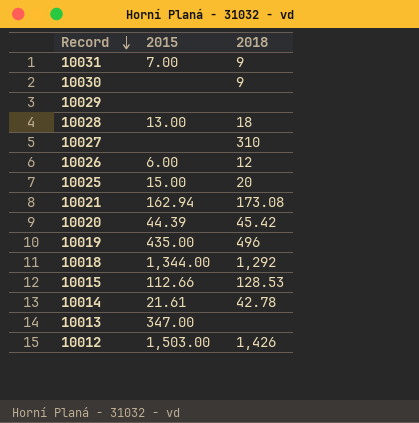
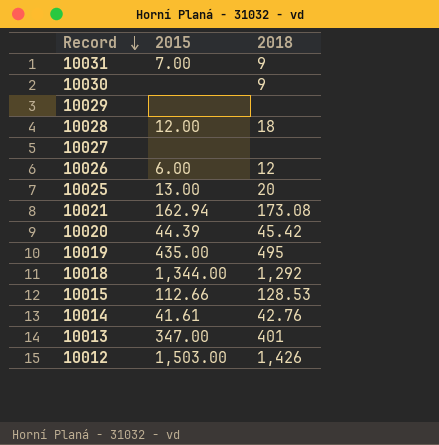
10028 | 2015: 13.00 -> 12.00
10027 | 2018: 310 -> none
10025 | 2015: 15.00 -> 13.00
10019 | 2018: 496 -> 495
10014 | 2015: 21.61 -> 41.61
10014 | 2018: 42.78 -> 42.76
10013 | 2018: none -> 401

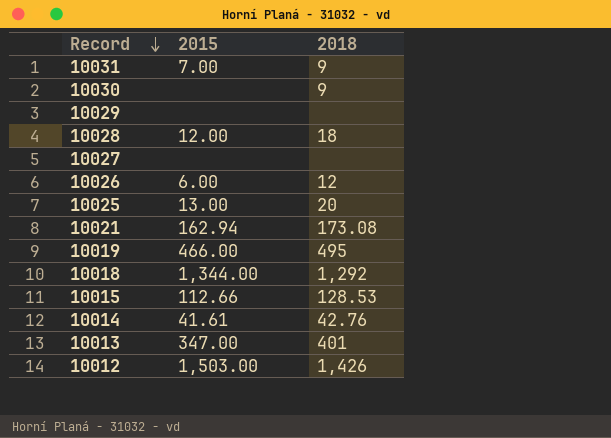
row 10020: 44.39 | 45.42 -> none
10019 | 2015: 435.00 -> 466.00

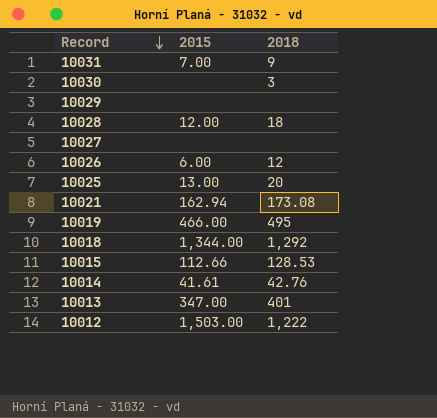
10030 | 2018: 9 -> 3
10012 | 2018: 1,426 -> 1,222

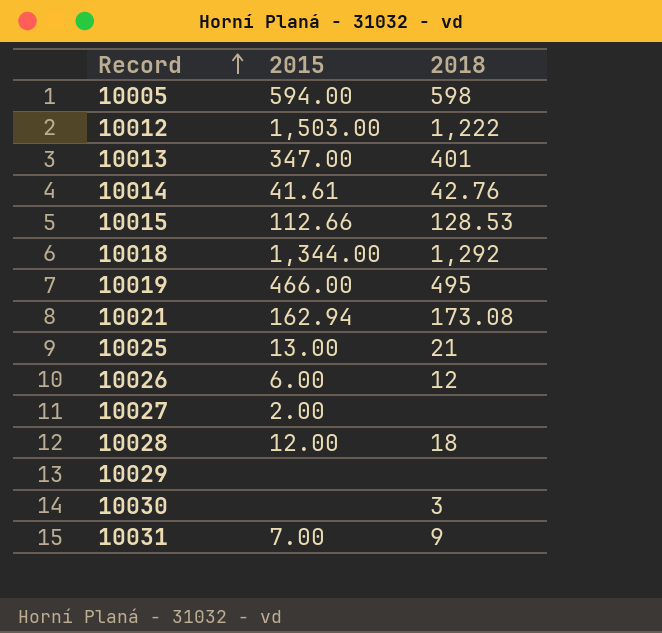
row order: Record descending -> Record ascending
row 10005: none -> 594.00 | 598
10025 | 2018: 20 -> 21
10027 | 2015: none -> 2.00

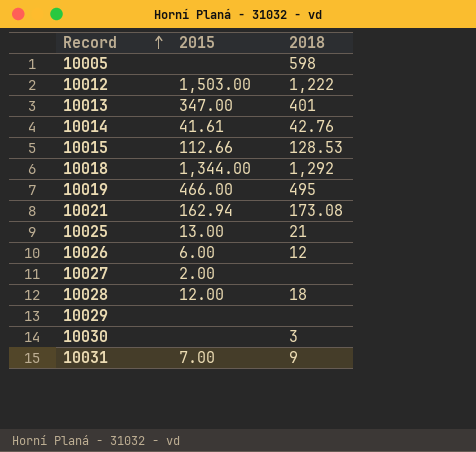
10005 | 2015: 594.00 -> none

